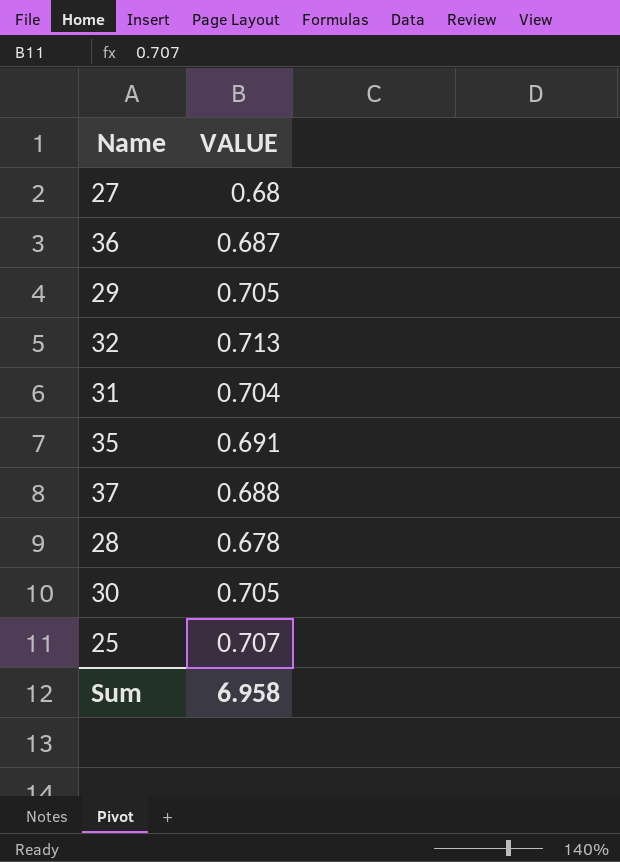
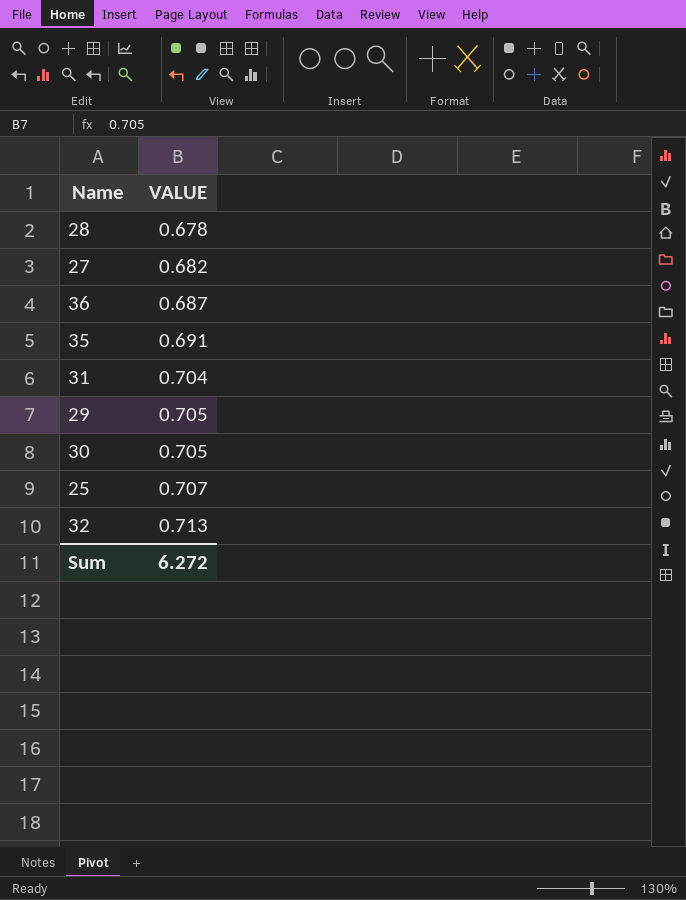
row order: none -> VALUE ascending
row 37: 0.688 -> none
27 | VALUE: 0.68 -> 0.682
Sum | VALUE: 6.958 -> 6.272

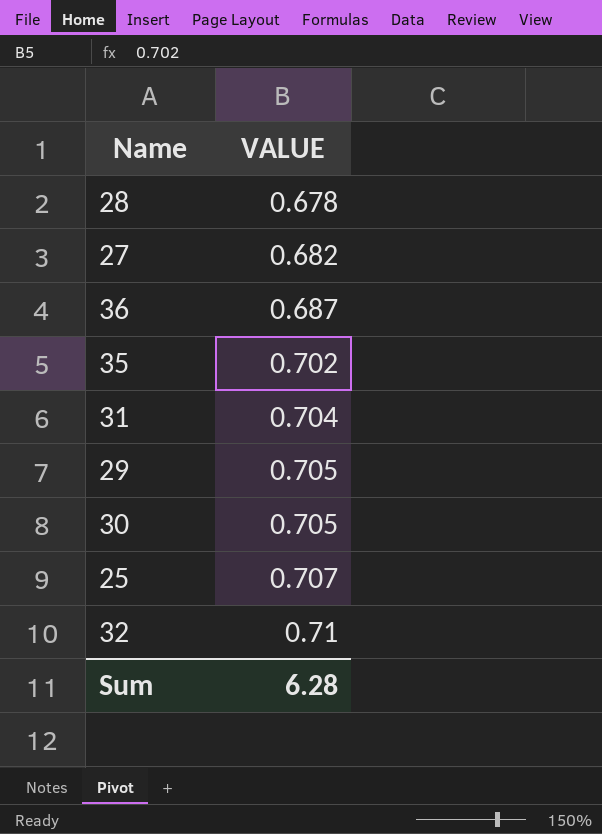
35 | VALUE: 0.691 -> 0.702
32 | VALUE: 0.713 -> 0.71
Sum | VALUE: 6.272 -> 6.28

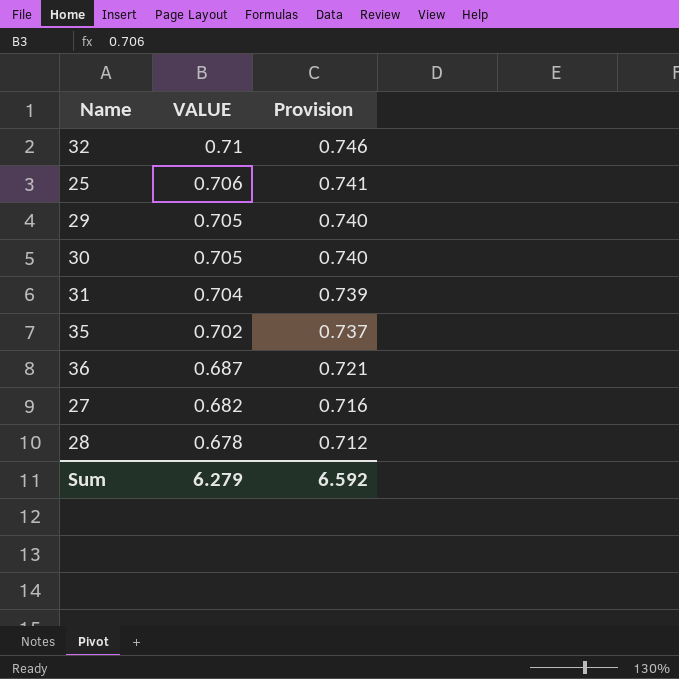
row order: VALUE ascending -> VALUE descending
column Provision | formula: none -> [VALUE] * 1.05
25 | VALUE: 0.707 -> 0.706
Sum | VALUE: 6.28 -> 6.279

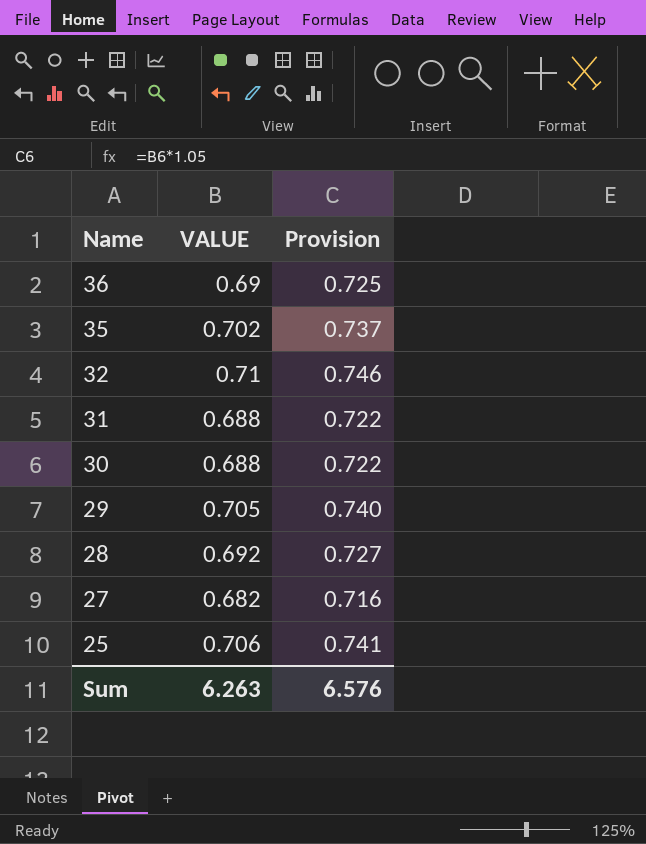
row order: VALUE descending -> Name descending
36 | VALUE: 0.687 -> 0.69
36 | Provision: 0.721 -> 0.725
31 | VALUE: 0.704 -> 0.688
31 | Provision: 0.739 -> 0.722
30 | VALUE: 0.705 -> 0.688
30 | Provision: 0.740 -> 0.722
28 | VALUE: 0.678 -> 0.692
28 | Provision: 0.712 -> 0.727
Sum | VALUE: 6.279 -> 6.263
Sum | Provision: 6.592 -> 6.576

